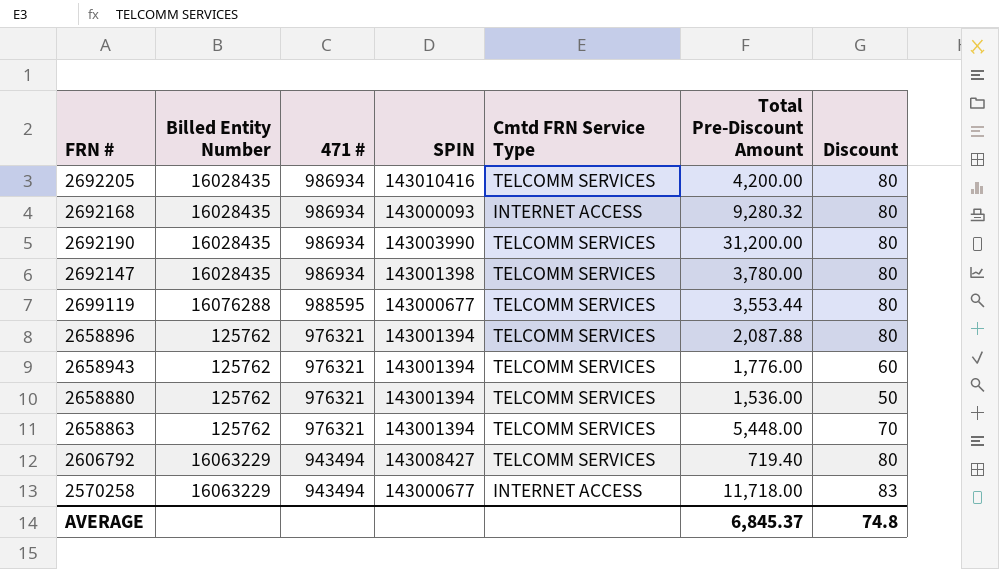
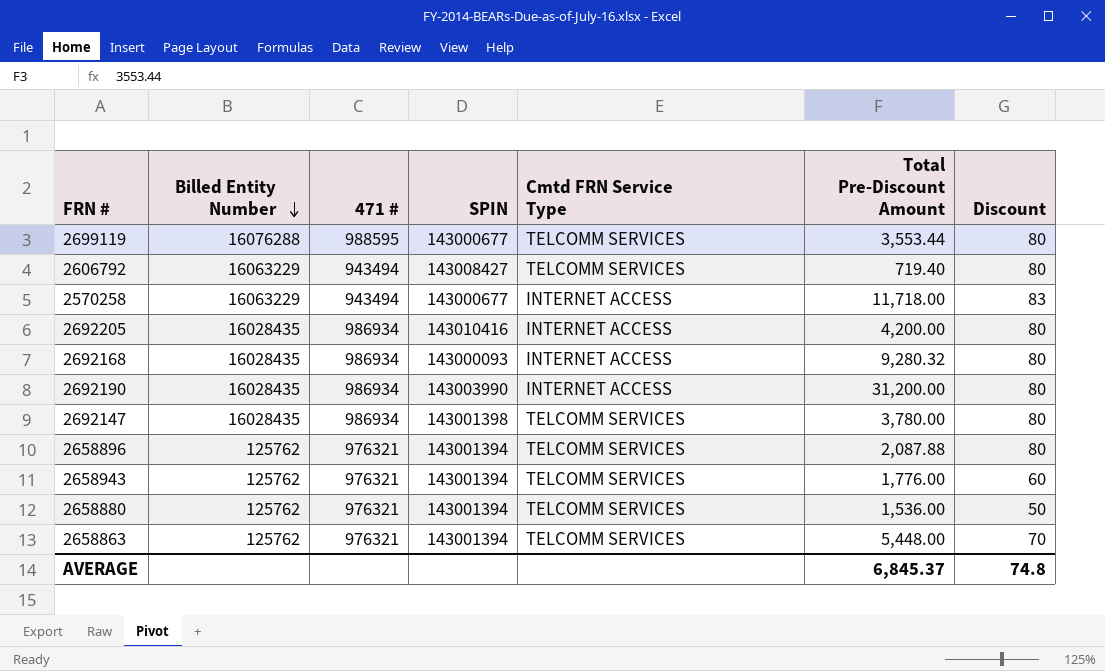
row order: none -> Billed Entity Number descending
2692205 | Cmtd FRN Service Type: TELCOMM SERVICES -> INTERNET ACCESS
2692190 | Cmtd FRN Service Type: TELCOMM SERVICES -> INTERNET ACCESS

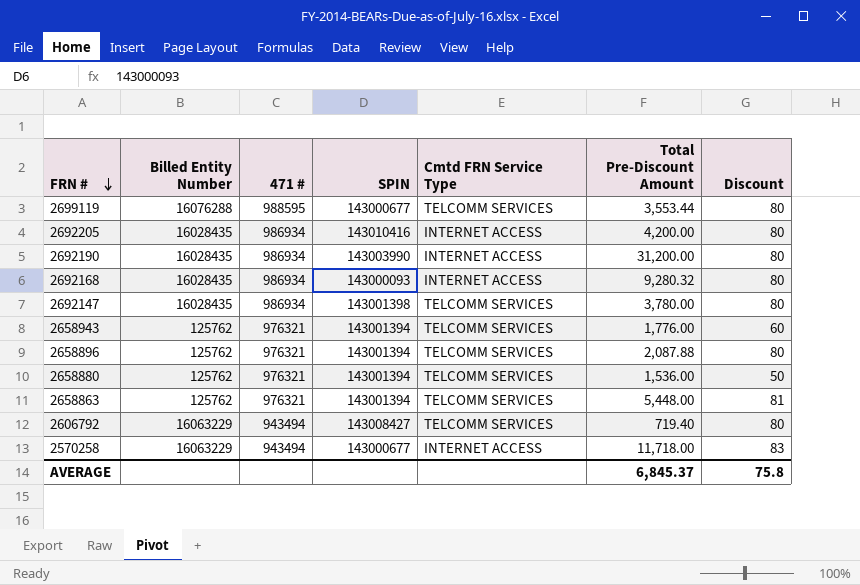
row order: Billed Entity Number descending -> FRN # descending
2658863 | Discount: 70 -> 81
AVERAGE | Discount: 74.8 -> 75.8

